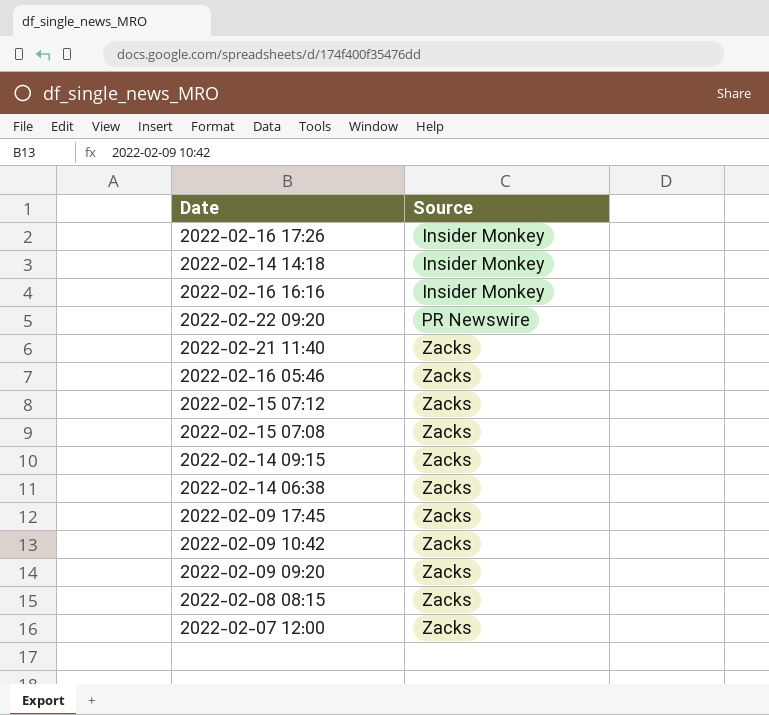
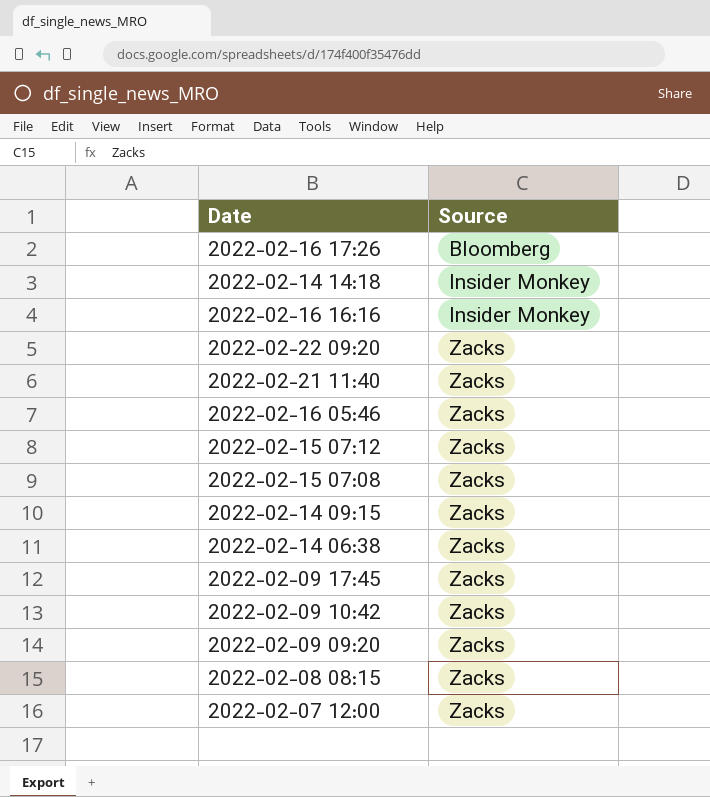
2022-02-16 17:26 | Source: Insider Monkey -> Bloomberg
2022-02-22 09:20 | Source: PR Newswire -> Zacks

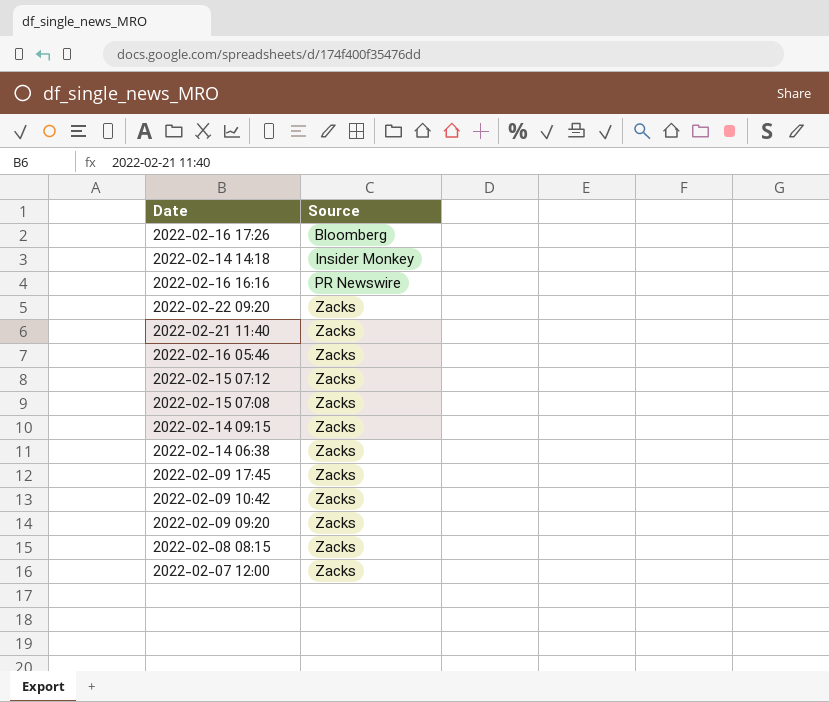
2022-02-16 16:16 | Source: Insider Monkey -> PR Newswire

